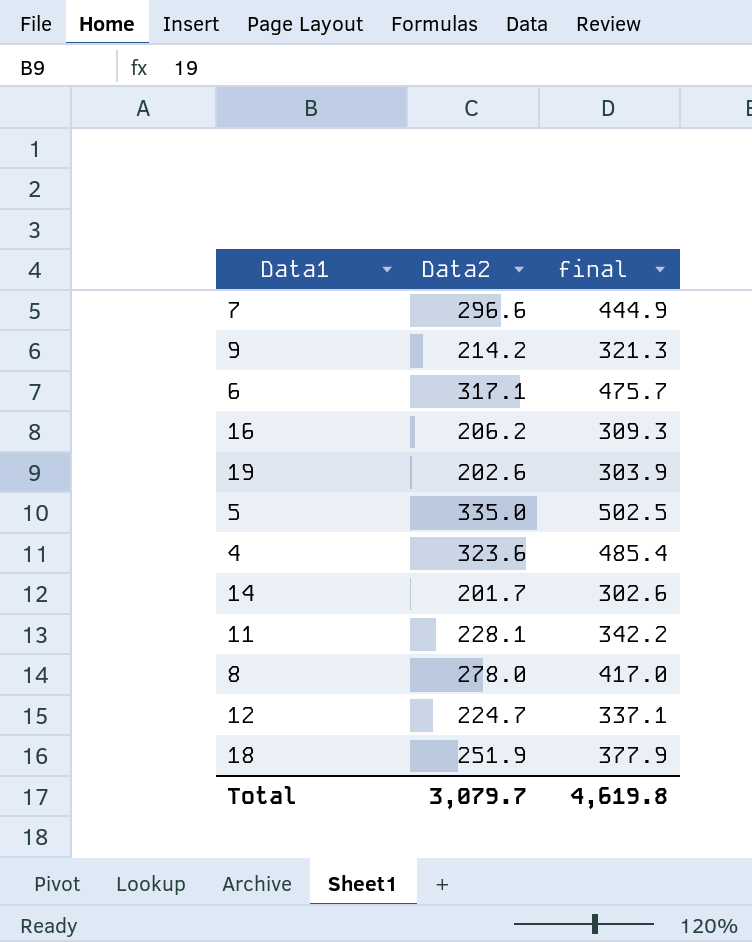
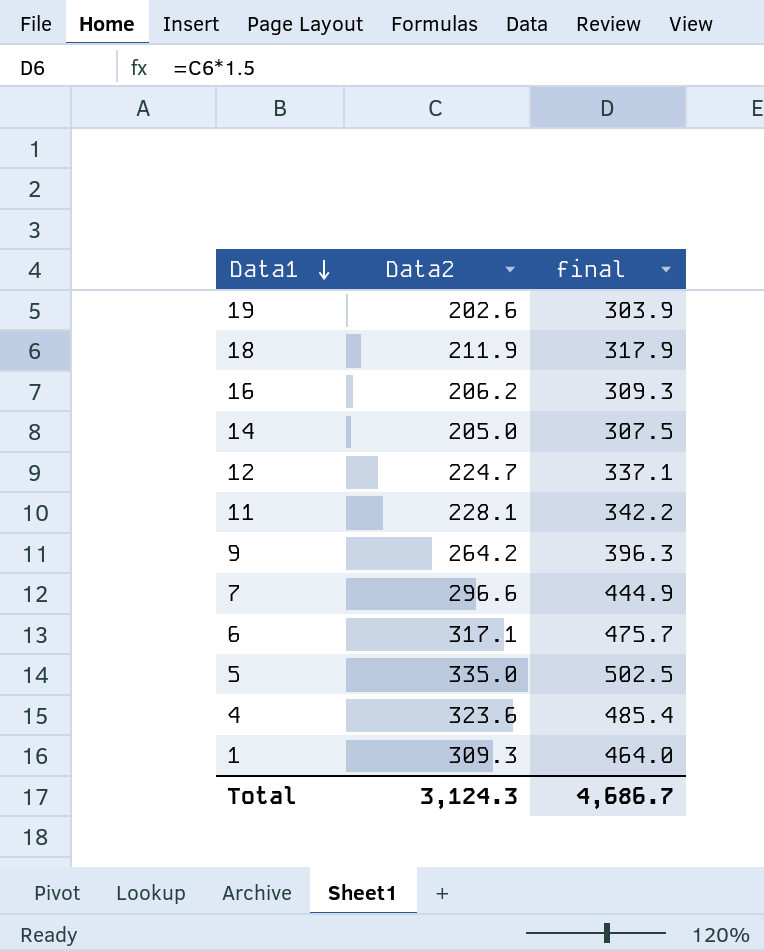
row order: none -> Data1 descending
row 8: 278.0 | 417.0 -> none
18 | Data2: 251.9 -> 211.9
18 | final: 377.9 -> 317.9
14 | Data2: 201.7 -> 205.0
14 | final: 302.6 -> 307.5
9 | Data2: 214.2 -> 264.2
9 | final: 321.3 -> 396.3
row 1: none -> 309.3 | 464.0
Total | Data2: 3,079.7 -> 3,124.3
Total | final: 4,619.8 -> 4,686.7

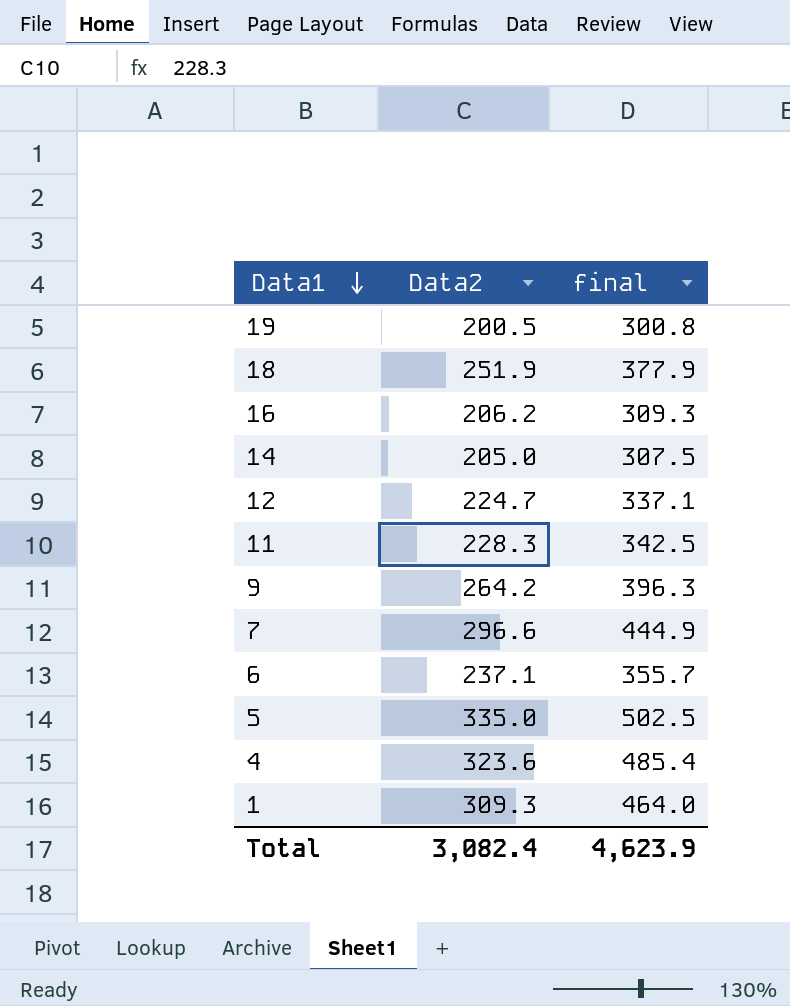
19 | Data2: 202.6 -> 200.5
19 | final: 303.9 -> 300.8
18 | Data2: 211.9 -> 251.9
18 | final: 317.9 -> 377.9
11 | Data2: 228.1 -> 228.3
11 | final: 342.2 -> 342.5
6 | Data2: 317.1 -> 237.1
6 | final: 475.7 -> 355.7
Total | Data2: 3,124.3 -> 3,082.4
Total | final: 4,686.7 -> 4,623.9

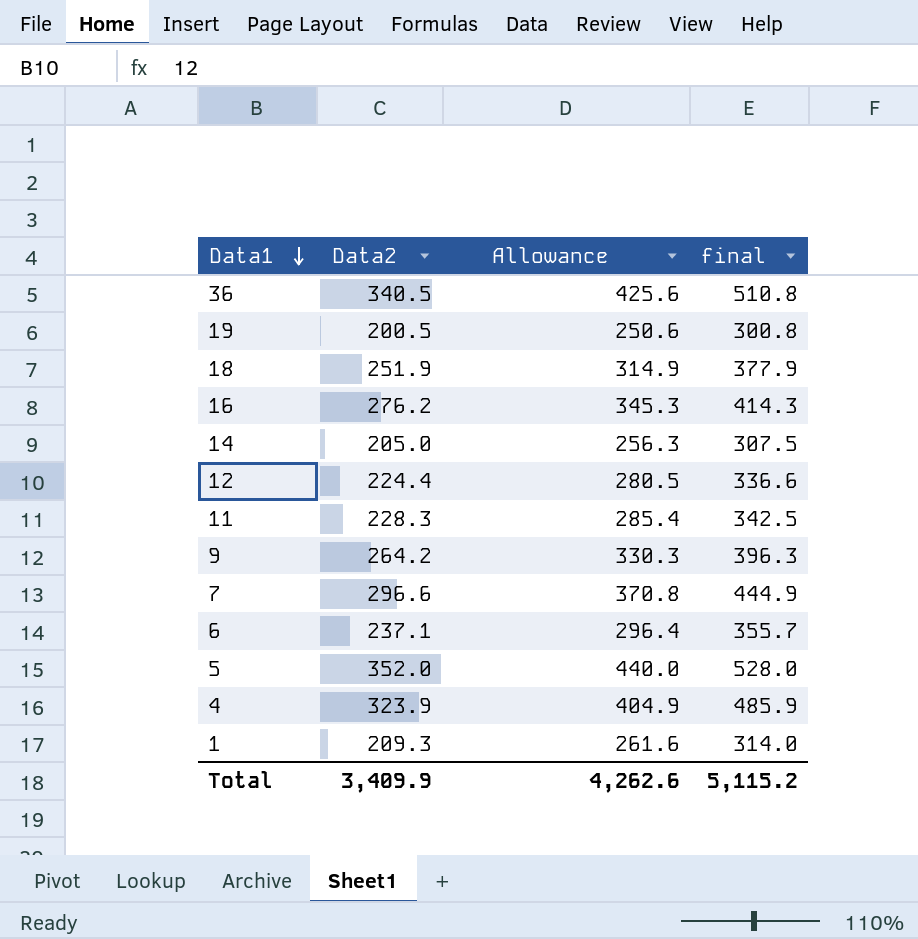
column Allowance | formula: none -> [Data2] * 1.25
row 36: none -> 340.5 | 425.6 | 510.8
16 | Data2: 206.2 -> 276.2
16 | final: 309.3 -> 414.3
12 | Data2: 224.7 -> 224.4
12 | final: 337.1 -> 336.6
5 | Data2: 335.0 -> 352.0
5 | final: 502.5 -> 528.0
4 | Data2: 323.6 -> 323.9
4 | final: 485.4 -> 485.9
1 | Data2: 309.3 -> 209.3
1 | final: 464.0 -> 314.0
Total | Data2: 3,082.4 -> 3,409.9
Total | final: 4,623.9 -> 5,115.2

